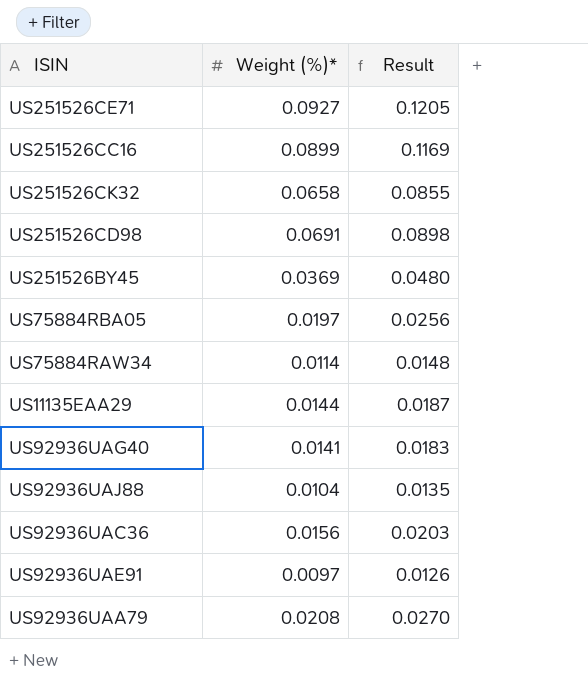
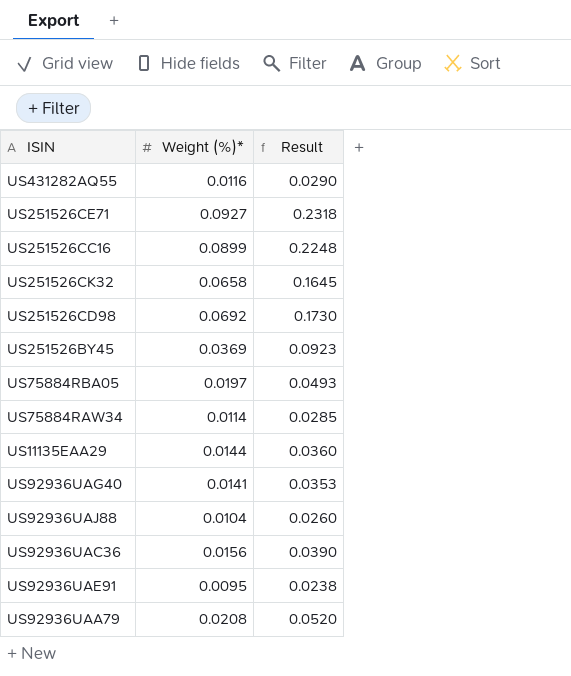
column Result | formula: [Weight (%)*] * 1.3 -> [Weight (%)*] * 2.5
row US431282AQ55: none -> 0.0116 | 0.0290
US251526CD98 | Weight (%)*: 0.0691 -> 0.0692
US92936UAE91 | Weight (%)*: 0.0097 -> 0.0095

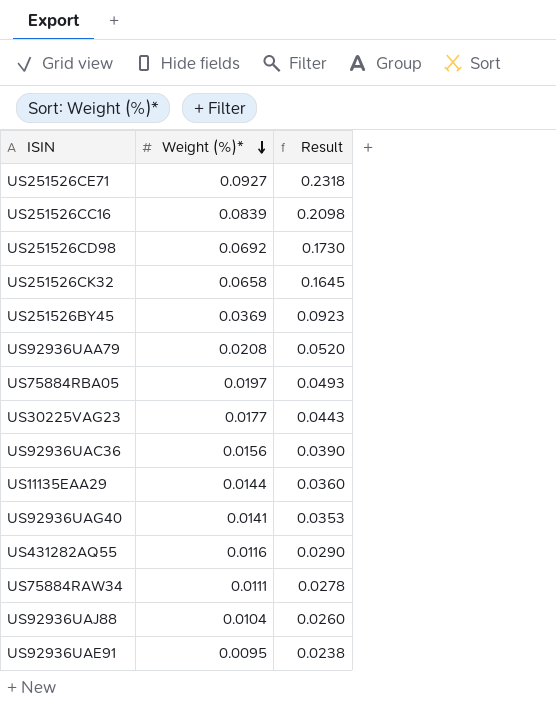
row order: none -> Weight (%)* descending
US251526CC16 | Weight (%)*: 0.0899 -> 0.0839
US251526CC16 | Result: 0.2248 -> 0.2098
row US30225VAG23: none -> 0.0177 | 0.0443
US75884RAW34 | Weight (%)*: 0.0114 -> 0.0111
US75884RAW34 | Result: 0.0285 -> 0.0278

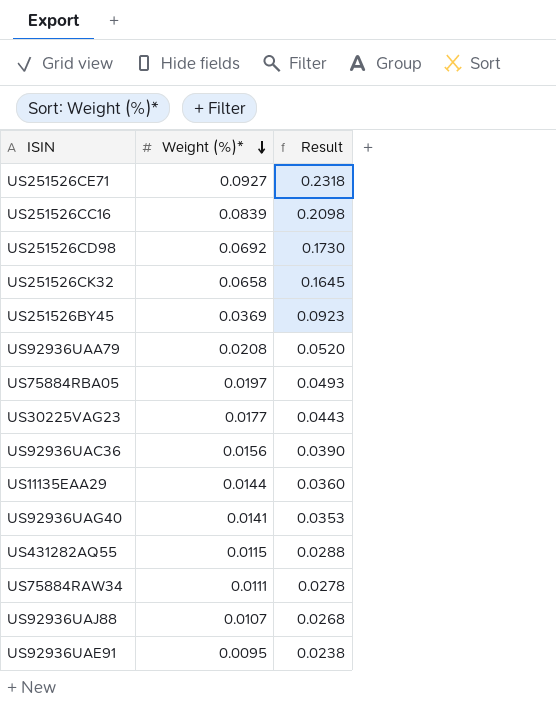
US431282AQ55 | Weight (%)*: 0.0116 -> 0.0115
US431282AQ55 | Result: 0.0290 -> 0.0288
US92936UAJ88 | Weight (%)*: 0.0104 -> 0.0107
US92936UAJ88 | Result: 0.0260 -> 0.0268

